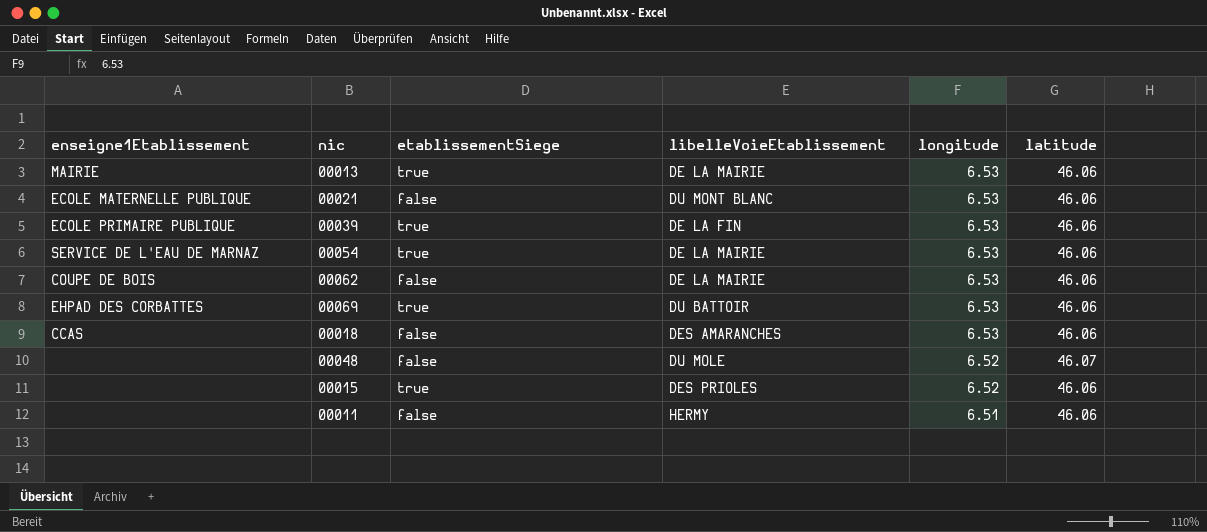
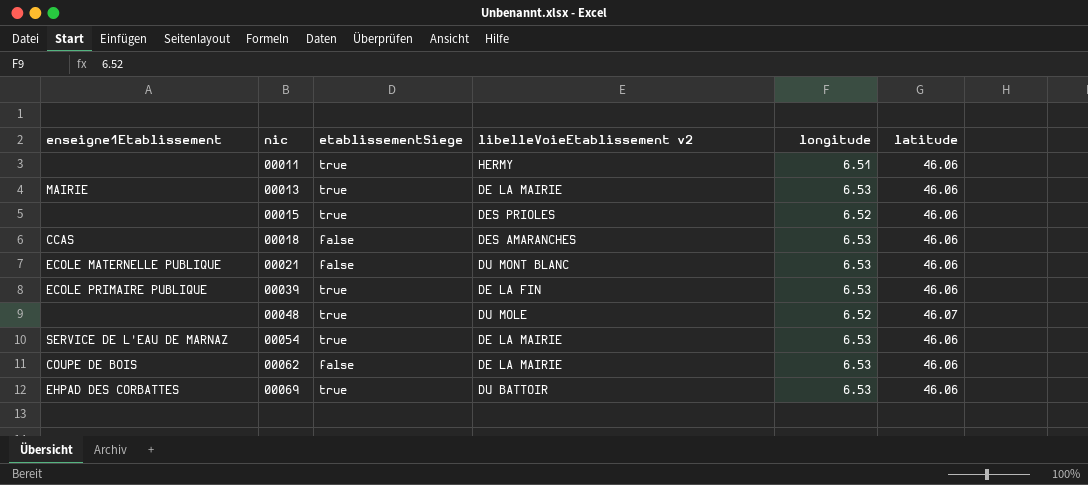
row order: longitude descending -> nic ascending
column name: libelleVoieEtablissement -> libelleVoieEtablissement v2
00011 | etablissementSiege: false -> true
00048 | etablissementSiege: false -> true

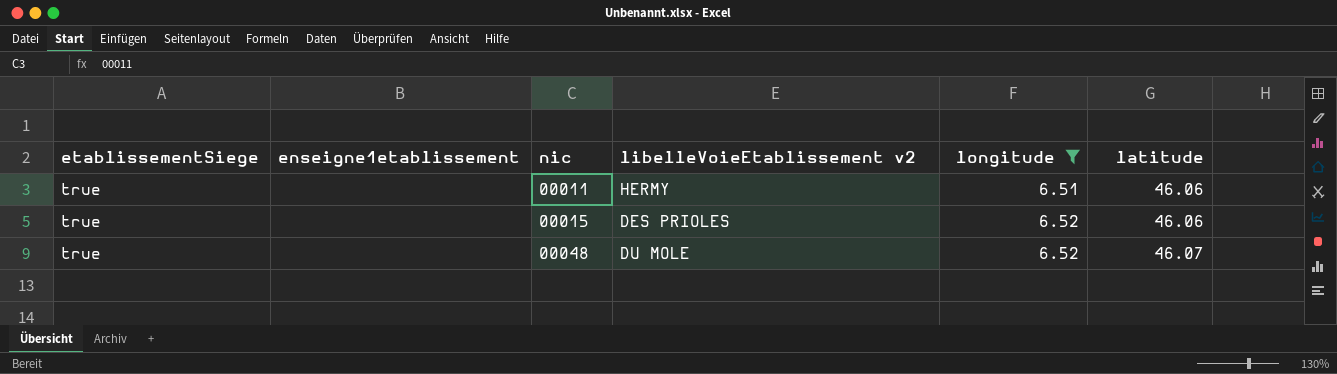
filter: none -> longitude != 6.53
column etablissementSiege | position: 3 -> 1
column name: enseigne1Etablissement -> enseigne1etablissement

